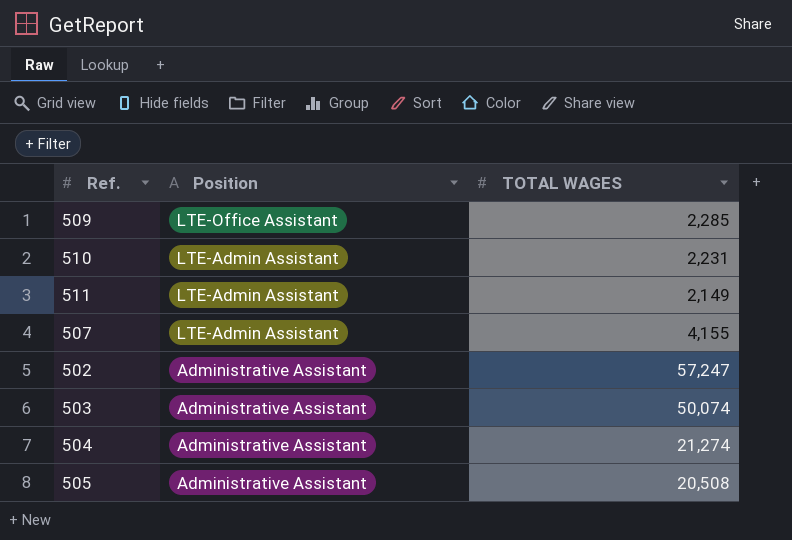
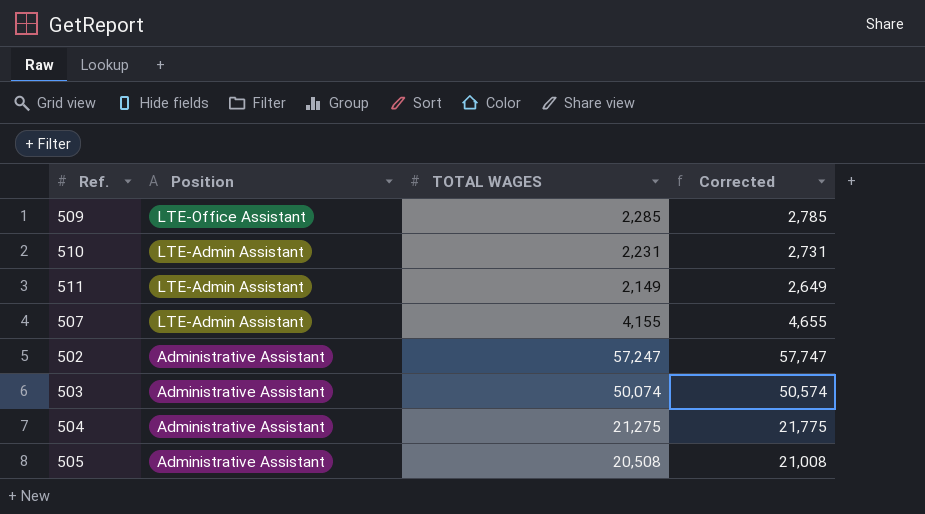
column Corrected | formula: none -> [TOTAL WAGES] + 500
504 | TOTAL WAGES: 21,274 -> 21,275

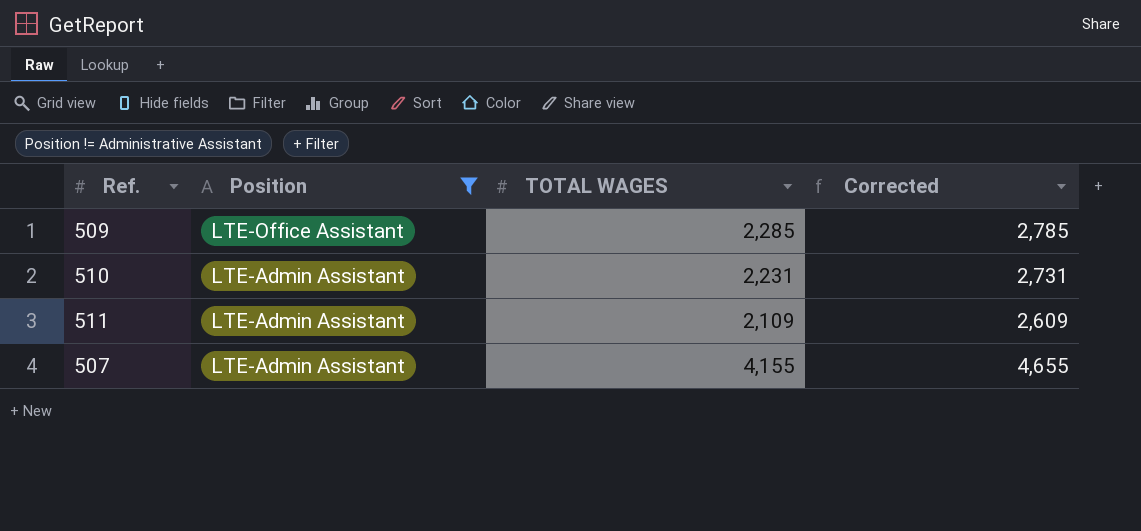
filter: none -> Position != Administrative Assistant
511 | TOTAL WAGES: 2,149 -> 2,109
511 | Corrected: 2,649 -> 2,609

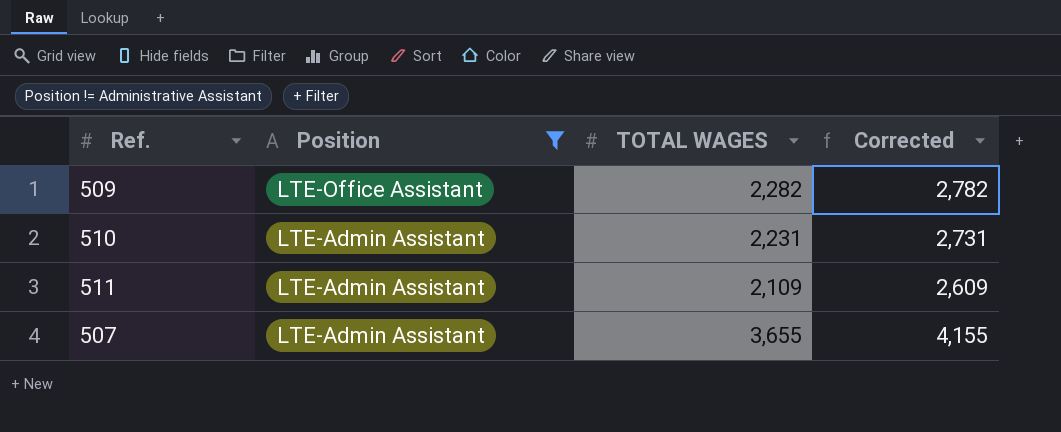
509 | TOTAL WAGES: 2,285 -> 2,282
509 | Corrected: 2,785 -> 2,782
507 | TOTAL WAGES: 4,155 -> 3,655
507 | Corrected: 4,655 -> 4,155

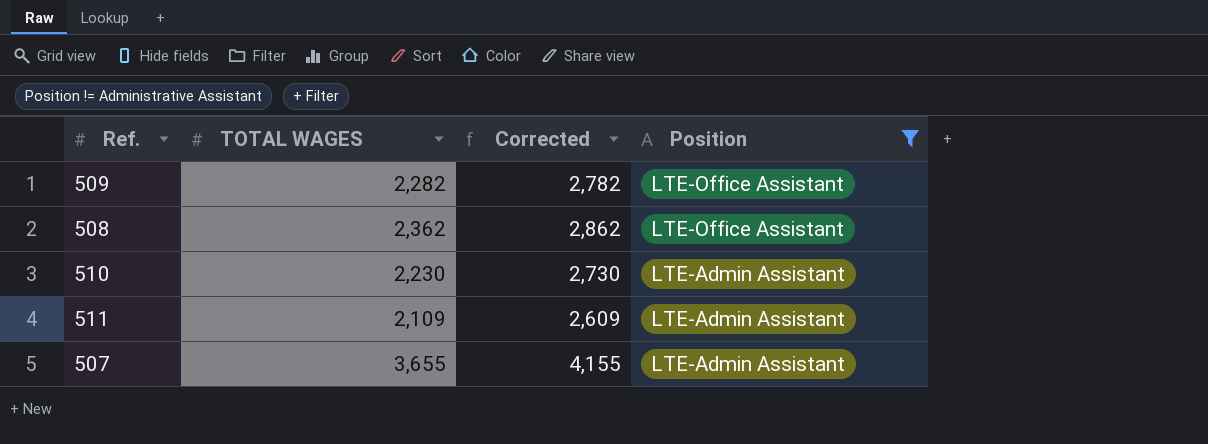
column Position | position: 2 -> 4
row 508: none -> 2,362 | 2,862 | LTE-Office Assistant
510 | TOTAL WAGES: 2,231 -> 2,230
510 | Corrected: 2,731 -> 2,730

